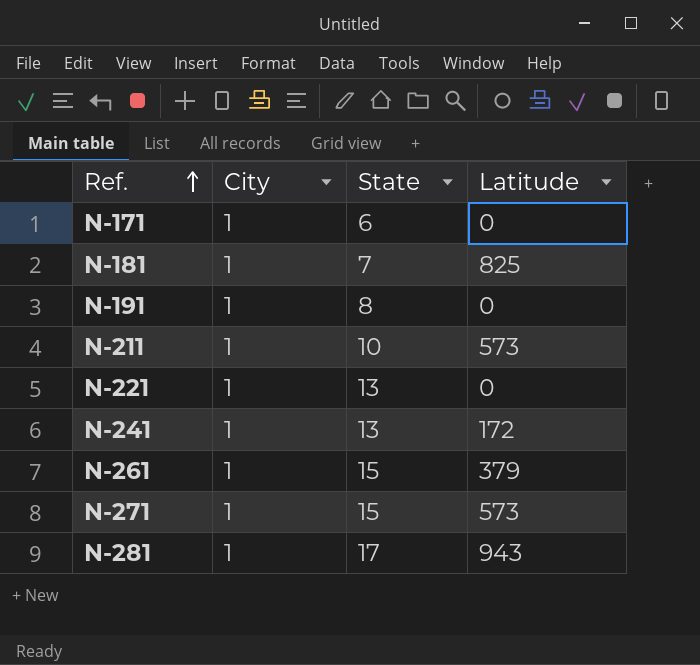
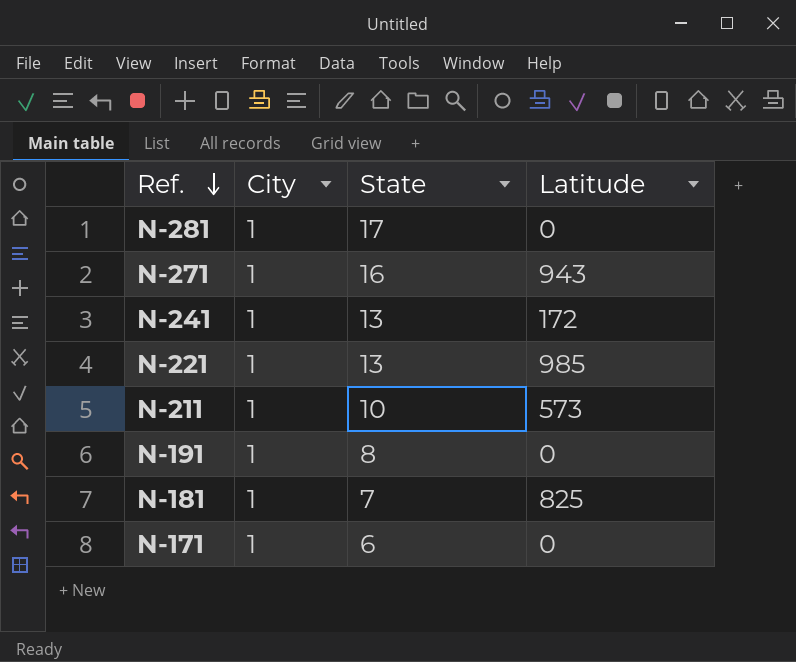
row order: Ref. ascending -> Ref. descending
row N-261: 1 | 15 | 379 -> none
N-281 | Latitude: 943 -> 0
N-271 | State: 15 -> 16
N-271 | Latitude: 573 -> 943
N-221 | Latitude: 0 -> 985

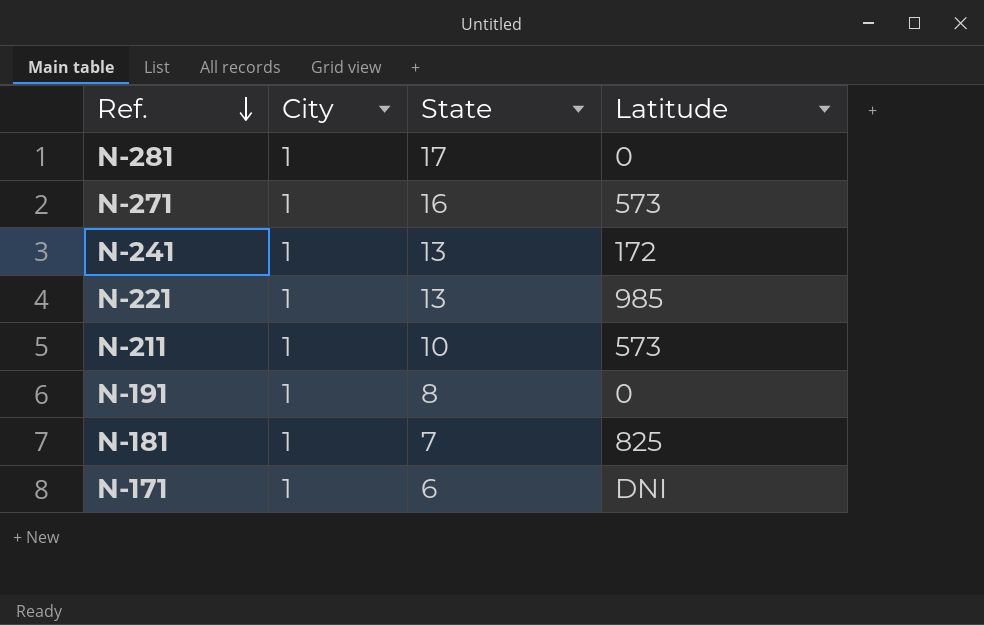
N-271 | Latitude: 943 -> 573
N-171 | Latitude: 0 -> DNI

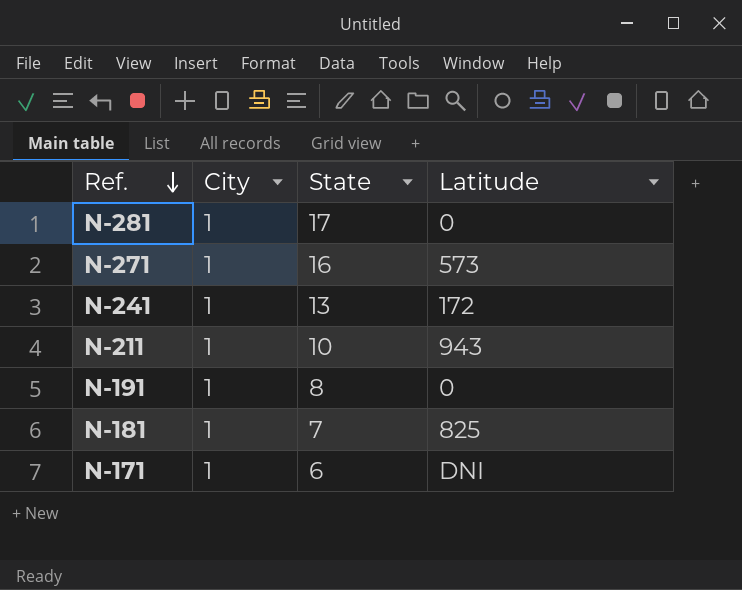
row N-221: 1 | 13 | 985 -> none
N-211 | Latitude: 573 -> 943

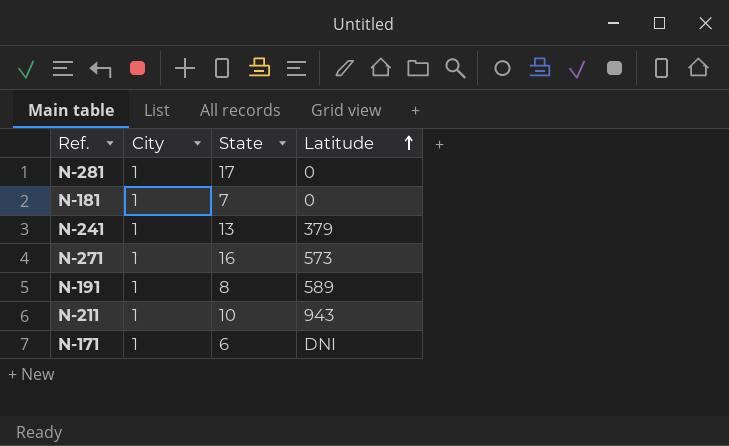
row order: Ref. descending -> Latitude ascending
N-181 | Latitude: 825 -> 0
N-241 | Latitude: 172 -> 379
N-191 | Latitude: 0 -> 589

